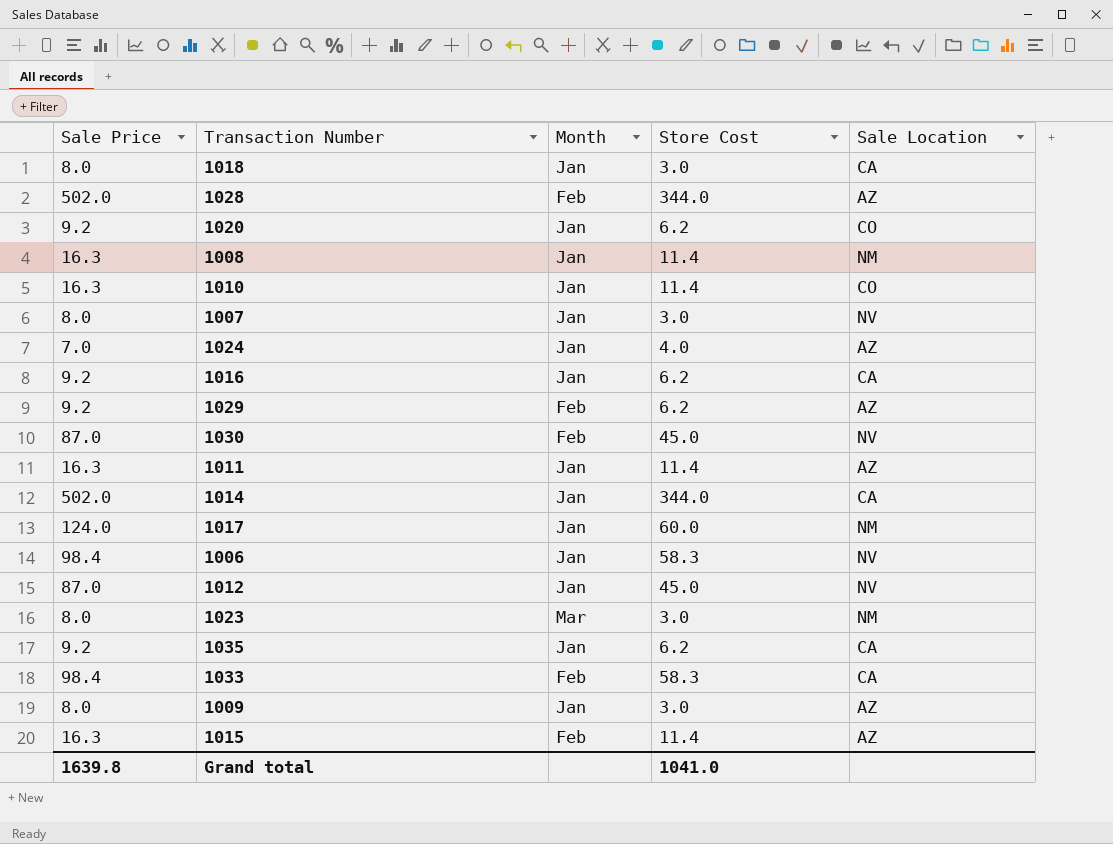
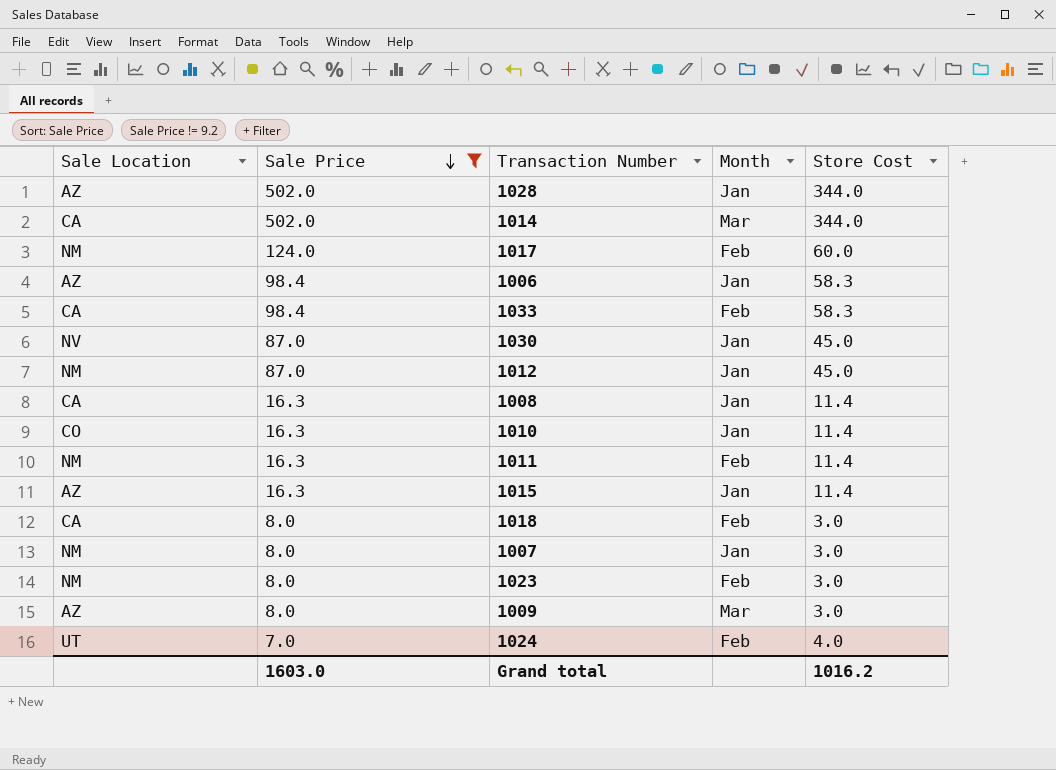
filter: none -> Sale Price != 9.2
row order: none -> Sale Price descending
column Sale Location | position: 5 -> 1
1028 | Month: Feb -> Jan
1014 | Month: Jan -> Mar
1017 | Month: Jan -> Feb
1006 | Sale Location: NV -> AZ
1030 | Month: Feb -> Jan
1012 | Sale Location: NV -> NM
1008 | Sale Location: NM -> CA
1011 | Sale Location: AZ -> NM
1011 | Month: Jan -> Feb
1015 | Month: Feb -> Jan
1018 | Month: Jan -> Feb
1007 | Sale Location: NV -> NM
1023 | Month: Mar -> Feb
1009 | Month: Jan -> Mar
1024 | Sale Location: AZ -> UT
1024 | Month: Jan -> Feb
Grand total | Sale Price: 1639.8 -> 1603.0
Grand total | Store Cost: 1041.0 -> 1016.2

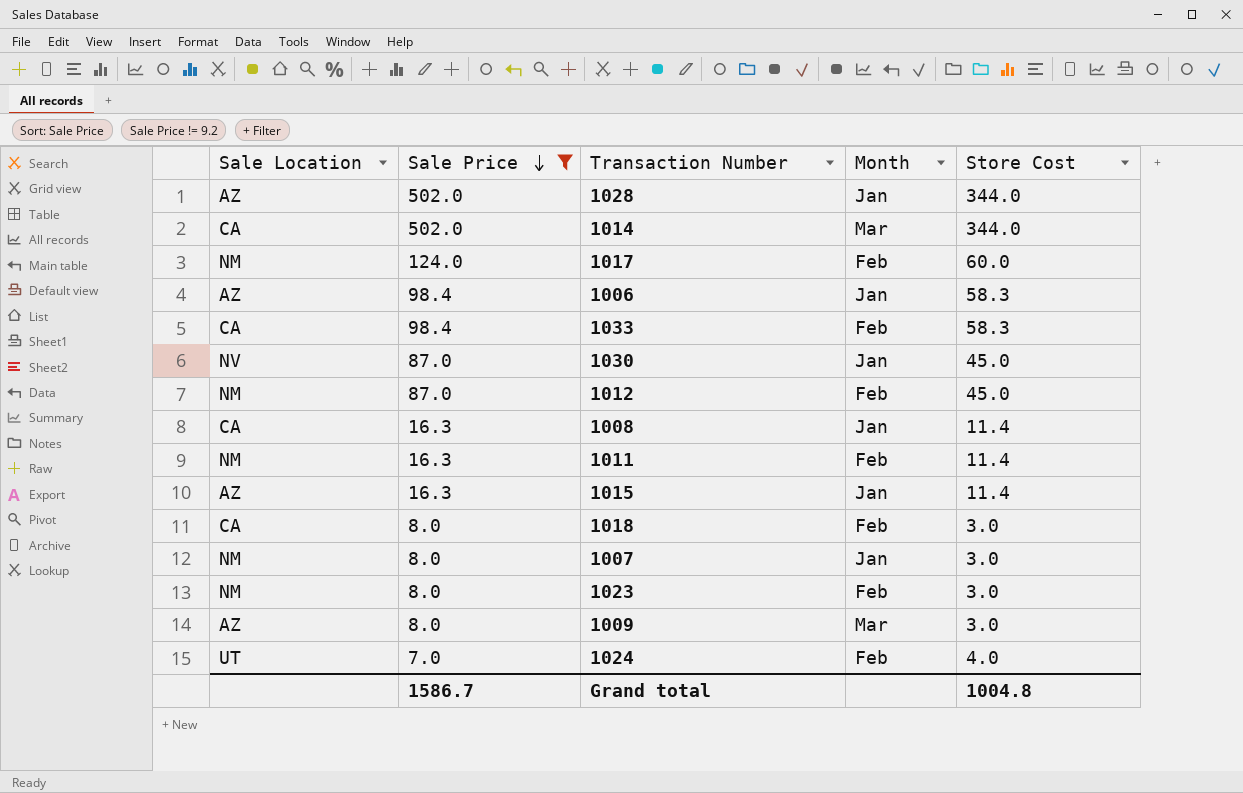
row 1010: CO | 16.3 | Jan | 11.4 -> none
1012 | Month: Jan -> Feb
Grand total | Sale Price: 1603.0 -> 1586.7
Grand total | Store Cost: 1016.2 -> 1004.8

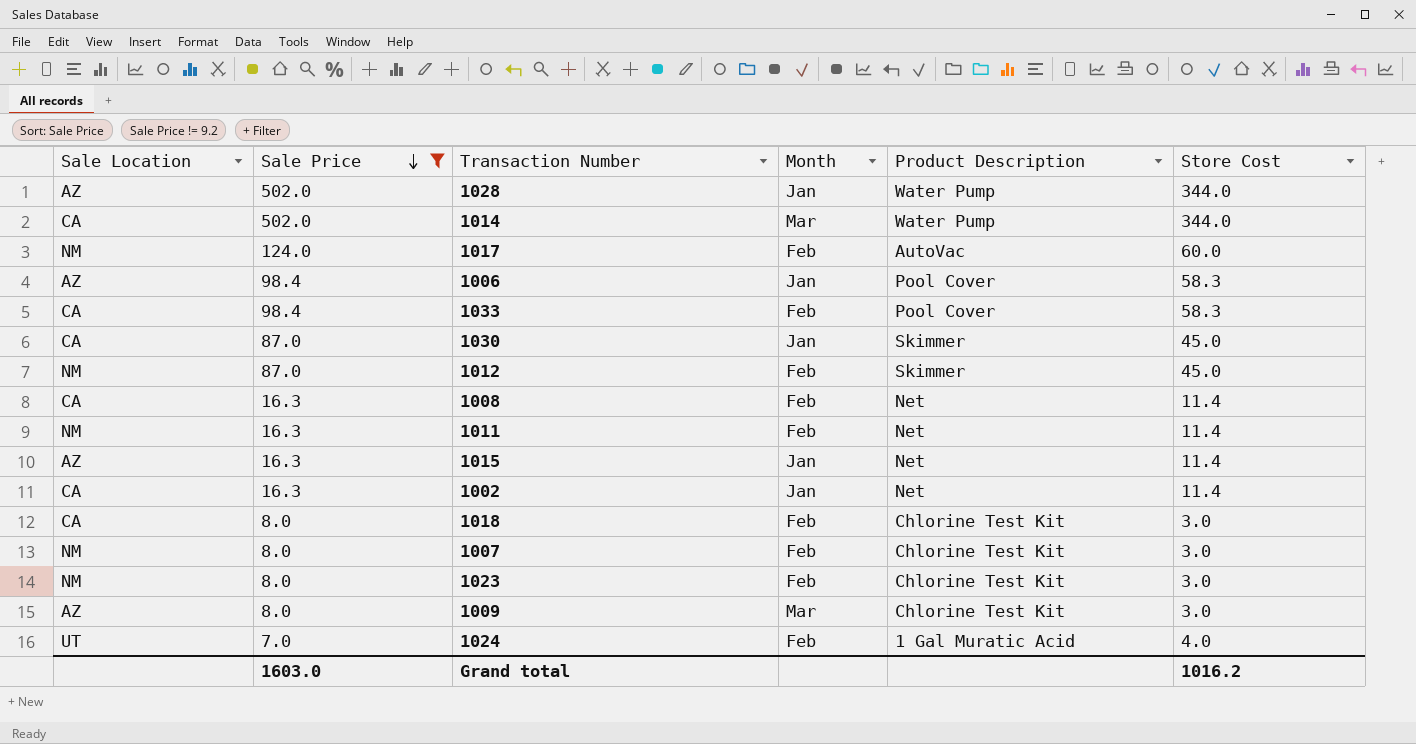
column Product Description | position: none -> 5
1030 | Sale Location: NV -> CA
1008 | Month: Jan -> Feb
row 1002: none -> CA | 16.3 | Jan | Net | 11.4
1007 | Month: Jan -> Feb
Grand total | Sale Price: 1586.7 -> 1603.0
Grand total | Store Cost: 1004.8 -> 1016.2

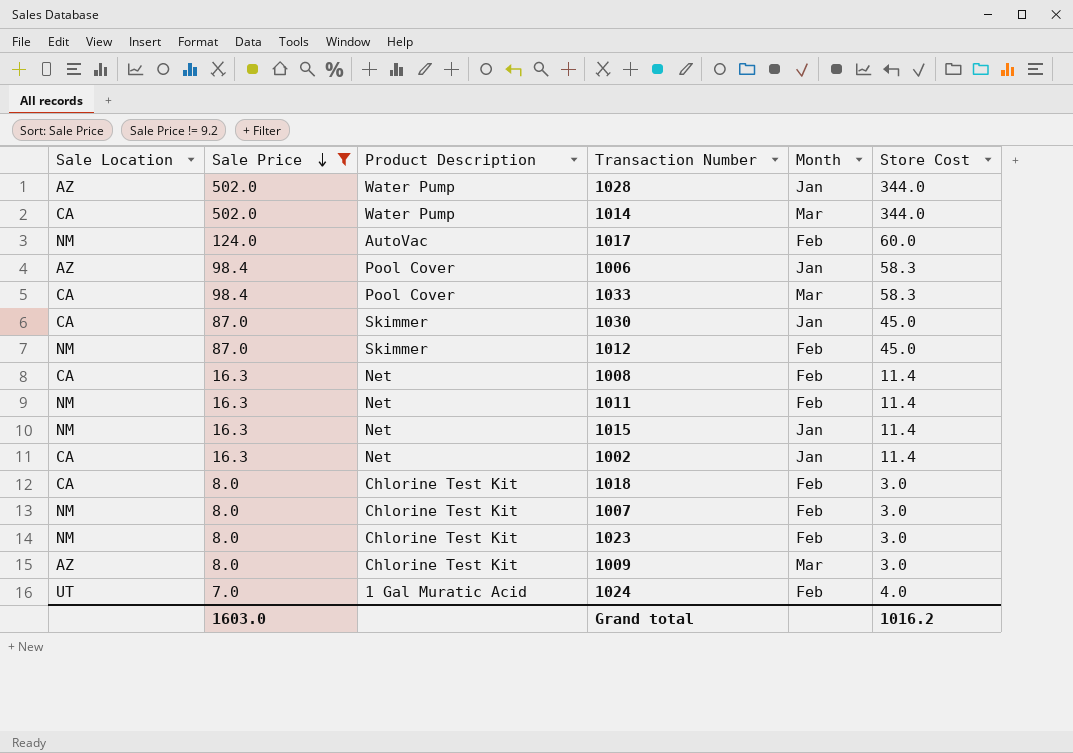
column Product Description | position: 5 -> 3
1033 | Month: Feb -> Mar
1015 | Sale Location: AZ -> NM

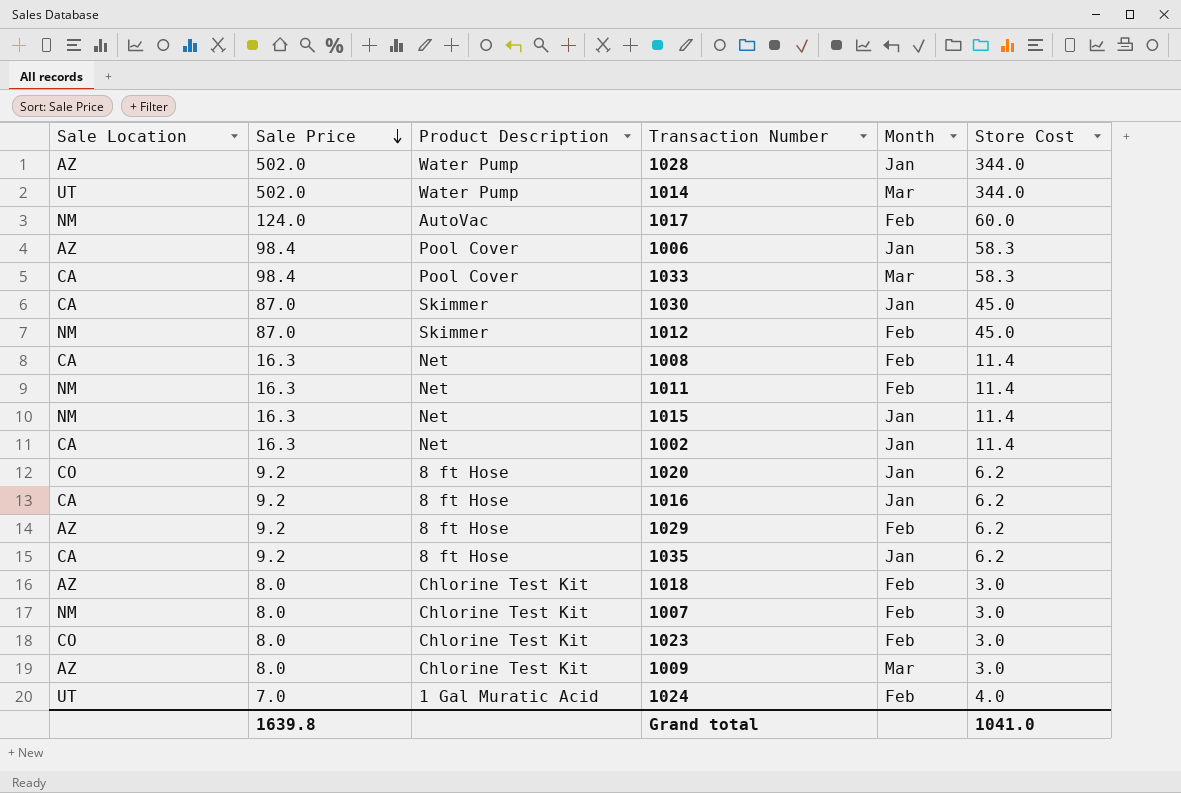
filter: Sale Price != 9.2 -> none
1014 | Sale Location: CA -> UT
1018 | Sale Location: CA -> AZ
1023 | Sale Location: NM -> CO
Grand total | Sale Price: 1603.0 -> 1639.8
Grand total | Store Cost: 1016.2 -> 1041.0

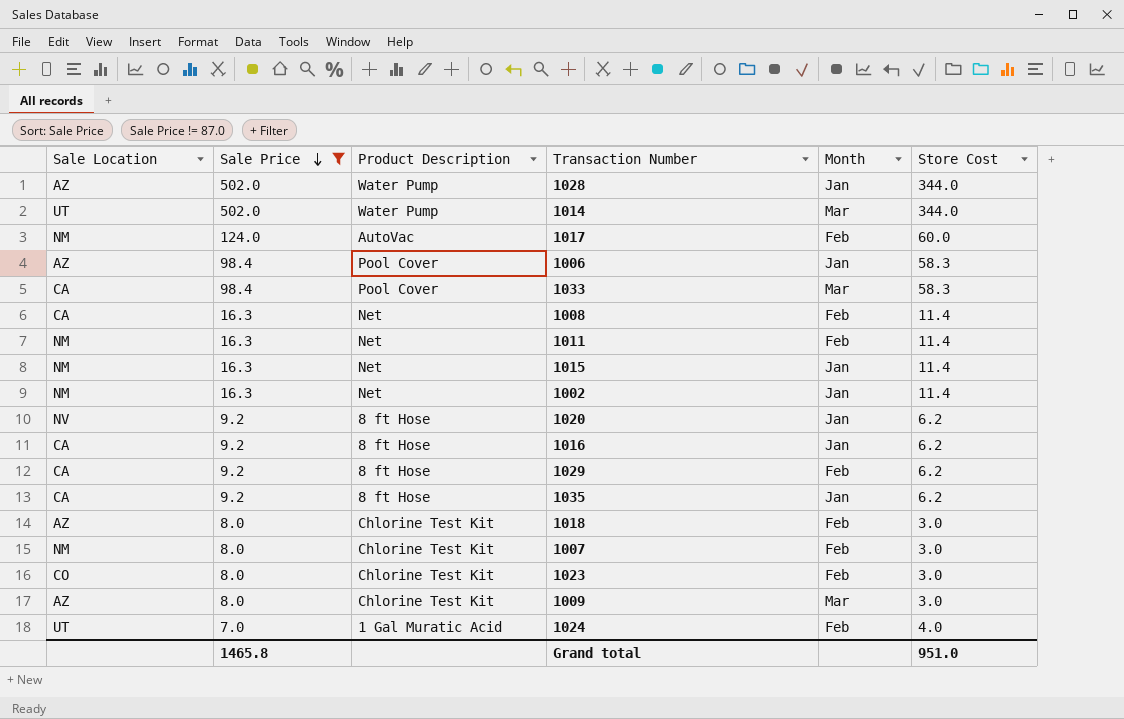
filter: none -> Sale Price != 87.0
1002 | Sale Location: CA -> NM
1020 | Sale Location: CO -> NV
1029 | Sale Location: AZ -> CA
Grand total | Sale Price: 1639.8 -> 1465.8
Grand total | Store Cost: 1041.0 -> 951.0

